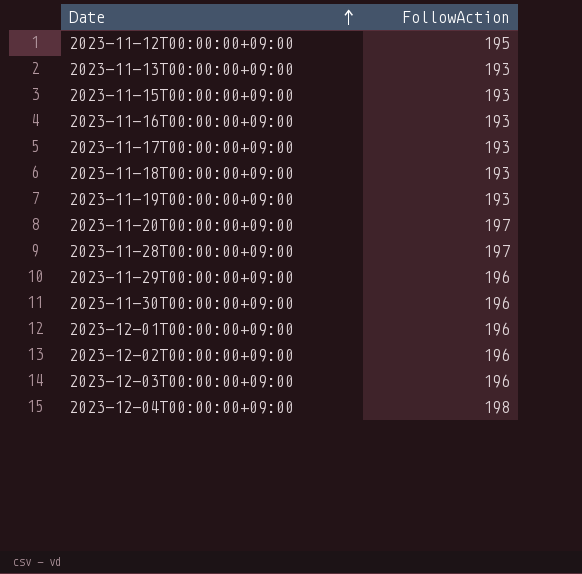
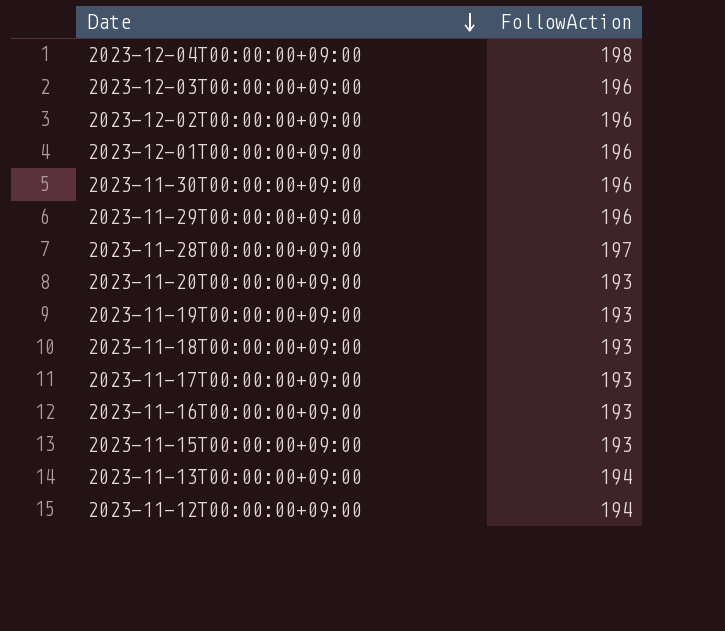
row order: Date ascending -> Date descending
2023-11-20T00:00:00+09:00 | FollowAction: 197 -> 193
2023-11-13T00:00:00+09:00 | FollowAction: 193 -> 194
2023-11-12T00:00:00+09:00 | FollowAction: 195 -> 194

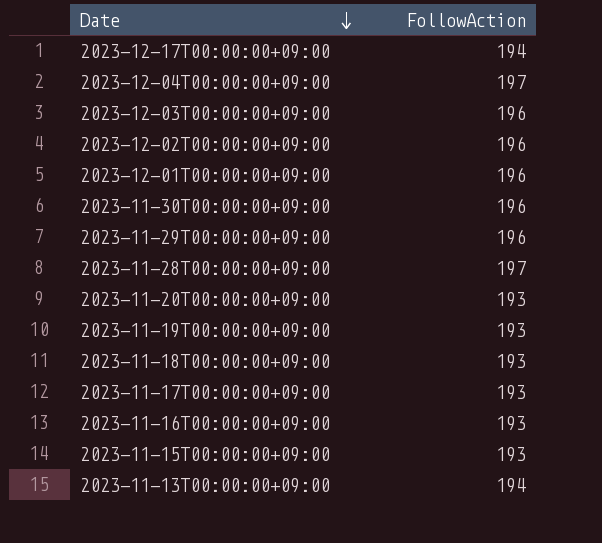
row 2023-11-12T00:00:00+09:00: 194 -> none
row 2023-12-17T00:00:00+09:00: none -> 194
2023-12-04T00:00:00+09:00 | FollowAction: 198 -> 197

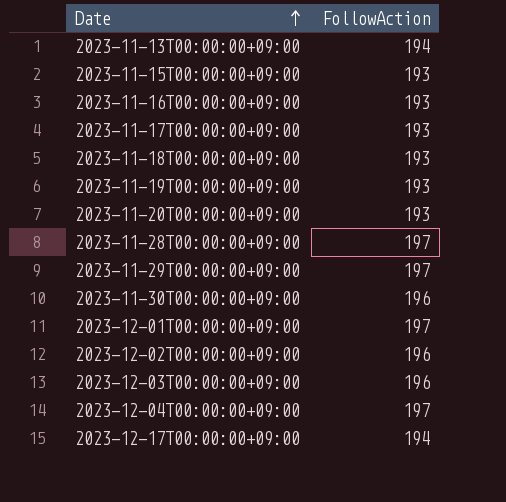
row order: Date descending -> Date ascending
2023-11-29T00:00:00+09:00 | FollowAction: 196 -> 197
2023-12-01T00:00:00+09:00 | FollowAction: 196 -> 197

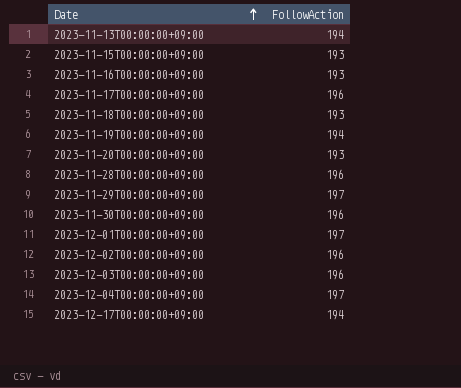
2023-11-17T00:00:00+09:00 | FollowAction: 193 -> 196
2023-11-19T00:00:00+09:00 | FollowAction: 193 -> 194
2023-11-28T00:00:00+09:00 | FollowAction: 197 -> 196

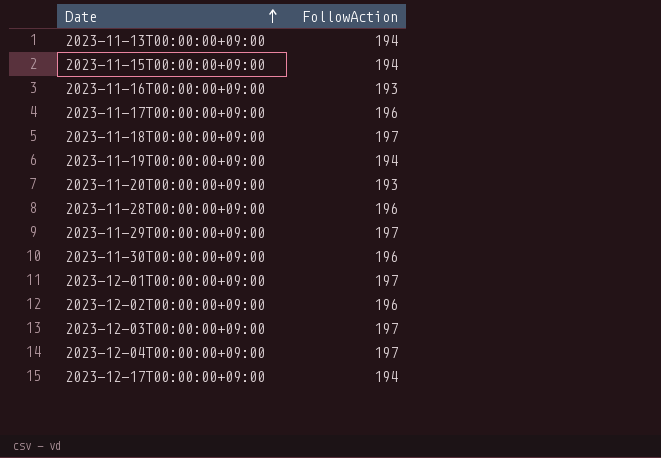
2023-11-15T00:00:00+09:00 | FollowAction: 193 -> 194
2023-11-18T00:00:00+09:00 | FollowAction: 193 -> 197
2023-12-03T00:00:00+09:00 | FollowAction: 196 -> 197

